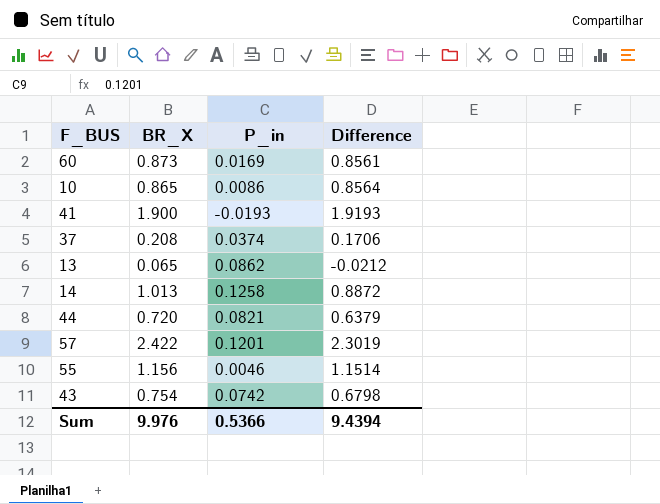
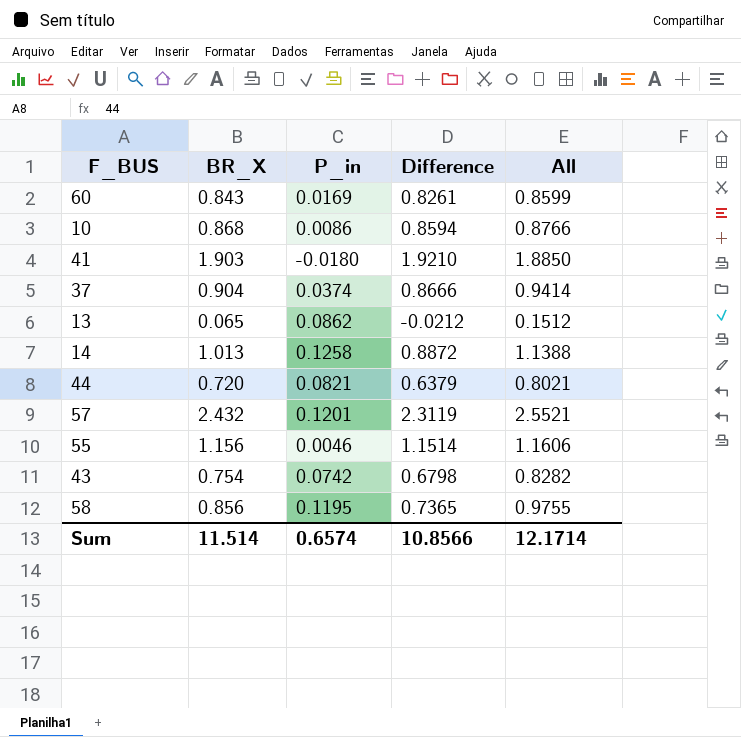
column All | formula: none -> [BR_X] + [P_in]
60 | BR_X: 0.873 -> 0.843
60 | Difference: 0.8561 -> 0.8261
10 | BR_X: 0.865 -> 0.868
10 | Difference: 0.8564 -> 0.8594
41 | BR_X: 1.900 -> 1.903
41 | P_in: -0.0193 -> -0.0180
41 | Difference: 1.9193 -> 1.9210
37 | BR_X: 0.208 -> 0.904
37 | Difference: 0.1706 -> 0.8666
57 | BR_X: 2.422 -> 2.432
57 | Difference: 2.3019 -> 2.3119
row 58: none -> 0.856 | 0.1195 | 0.7365 | 0.9755
Sum | BR_X: 9.976 -> 11.514
Sum | P_in: 0.5366 -> 0.6574
Sum | Difference: 9.4394 -> 10.8566

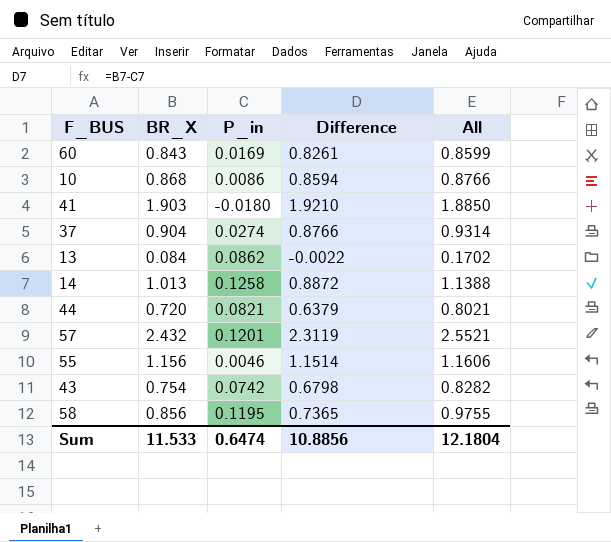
37 | P_in: 0.0374 -> 0.0274
37 | Difference: 0.8666 -> 0.8766
37 | All: 0.9414 -> 0.9314
13 | BR_X: 0.065 -> 0.084
13 | Difference: -0.0212 -> -0.0022
13 | All: 0.1512 -> 0.1702
Sum | BR_X: 11.514 -> 11.533
Sum | P_in: 0.6574 -> 0.6474
Sum | Difference: 10.8566 -> 10.8856
Sum | All: 12.1714 -> 12.1804

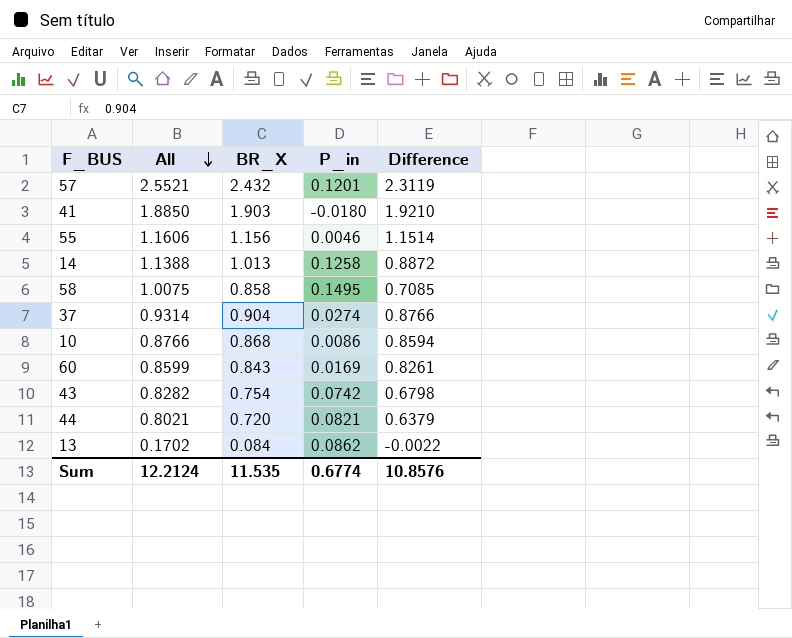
row order: none -> All descending
column All | position: 5 -> 2
58 | All: 0.9755 -> 1.0075
58 | BR_X: 0.856 -> 0.858
58 | P_in: 0.1195 -> 0.1495
58 | Difference: 0.7365 -> 0.7085
Sum | All: 12.1804 -> 12.2124
Sum | BR_X: 11.533 -> 11.535
Sum | P_in: 0.6474 -> 0.6774
Sum | Difference: 10.8856 -> 10.8576

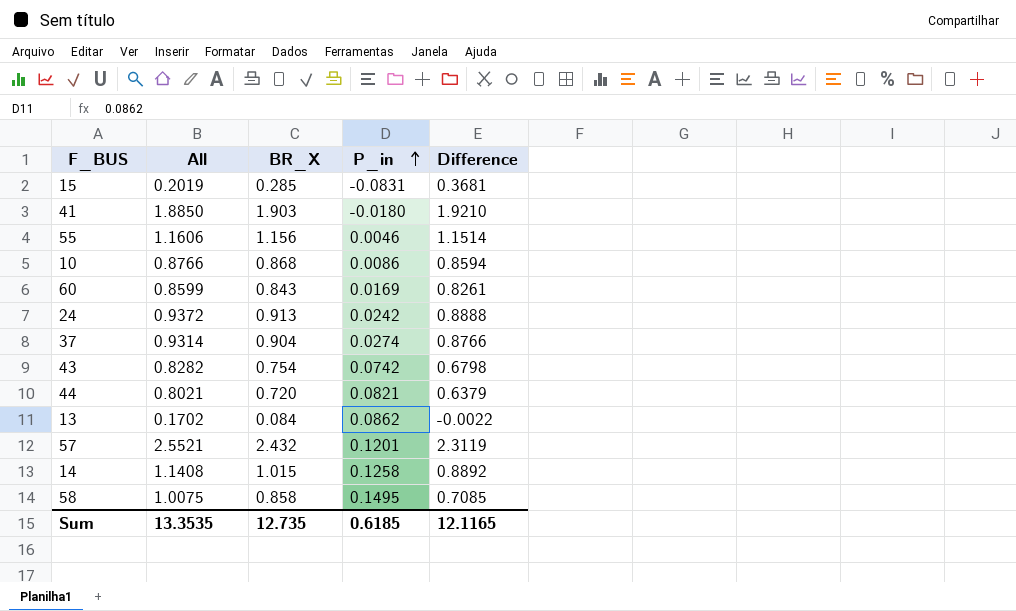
row order: All descending -> P_in ascending
row 15: none -> 0.2019 | 0.285 | -0.0831 | 0.3681
row 24: none -> 0.9372 | 0.913 | 0.0242 | 0.8888
14 | All: 1.1388 -> 1.1408
14 | BR_X: 1.013 -> 1.015
14 | Difference: 0.8872 -> 0.8892
Sum | All: 12.2124 -> 13.3535
Sum | BR_X: 11.535 -> 12.735
Sum | P_in: 0.6774 -> 0.6185
Sum | Difference: 10.8576 -> 12.1165

